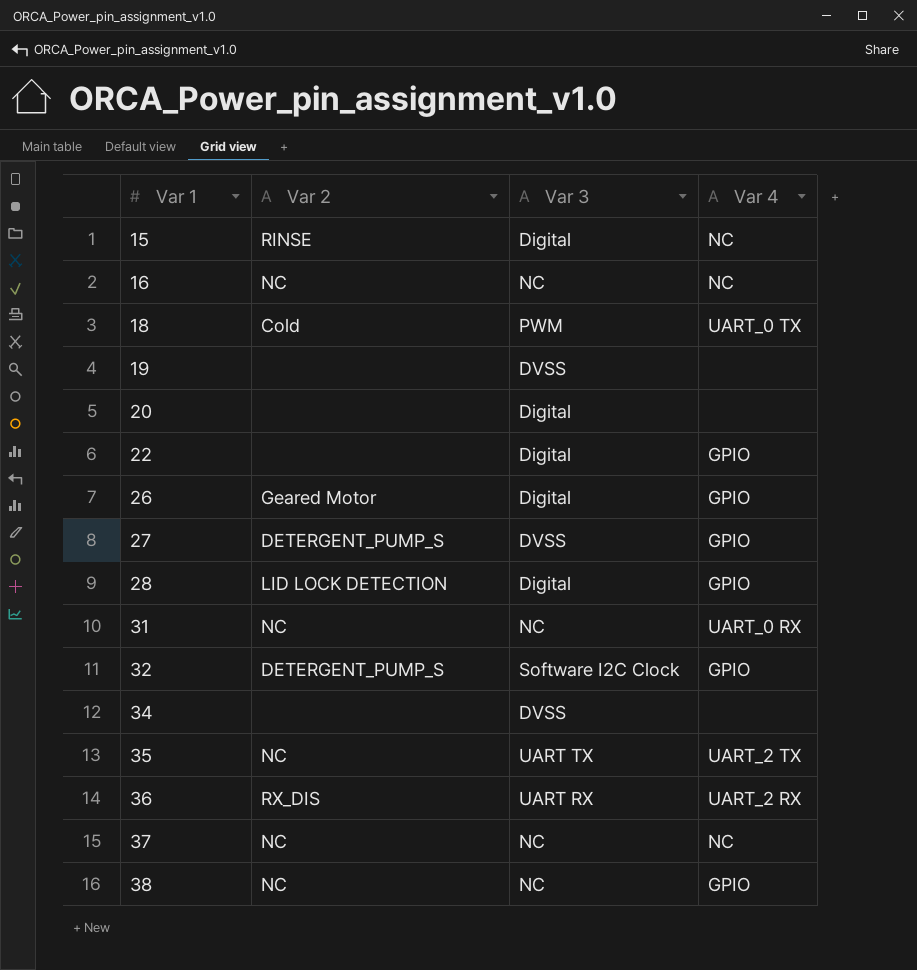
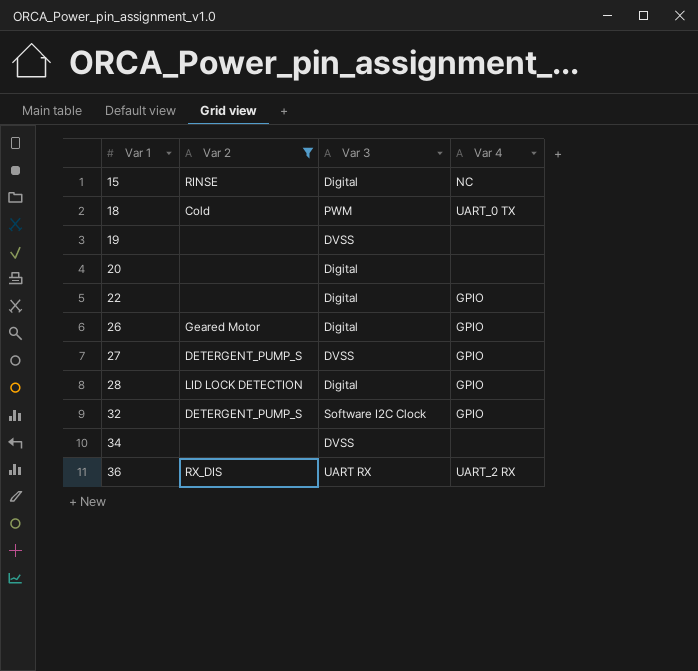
filter: none -> Var 2 != NC

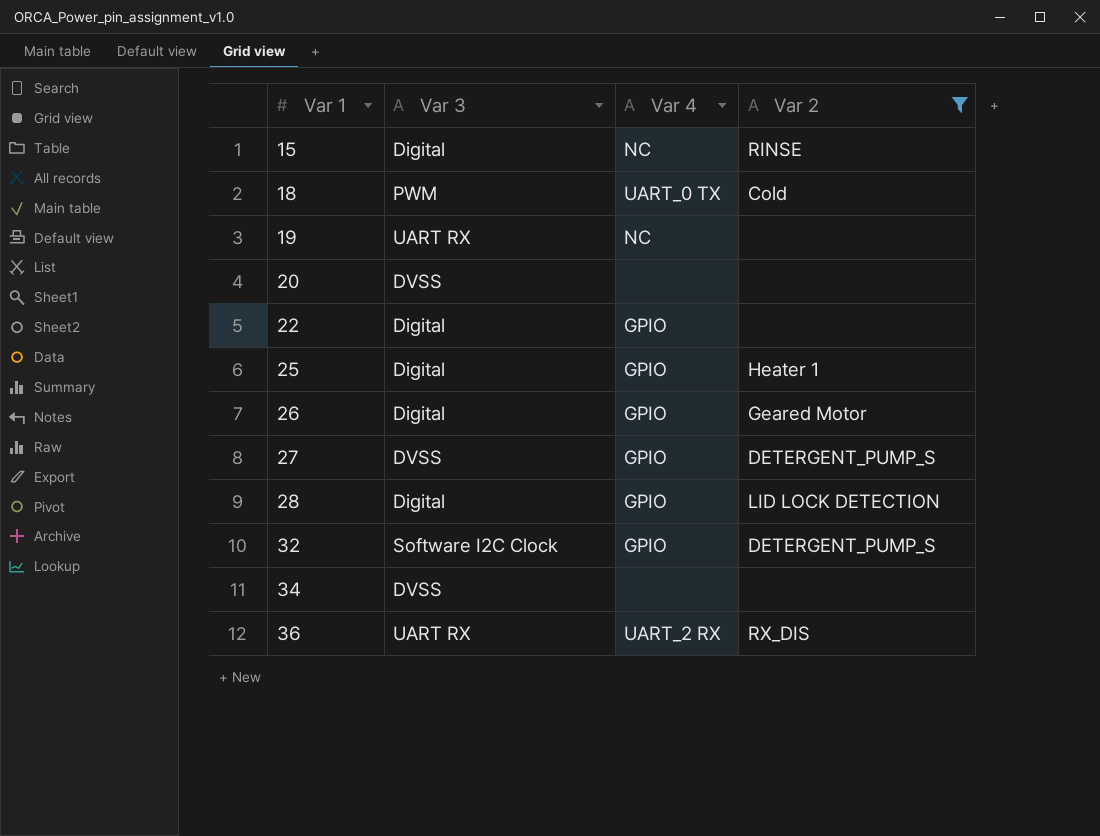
column Var 2 | position: 2 -> 4
19 | Var 3: DVSS -> UART RX
19 | Var 4: none -> NC
20 | Var 3: Digital -> DVSS
row 25: none -> Digital | GPIO | Heater 1

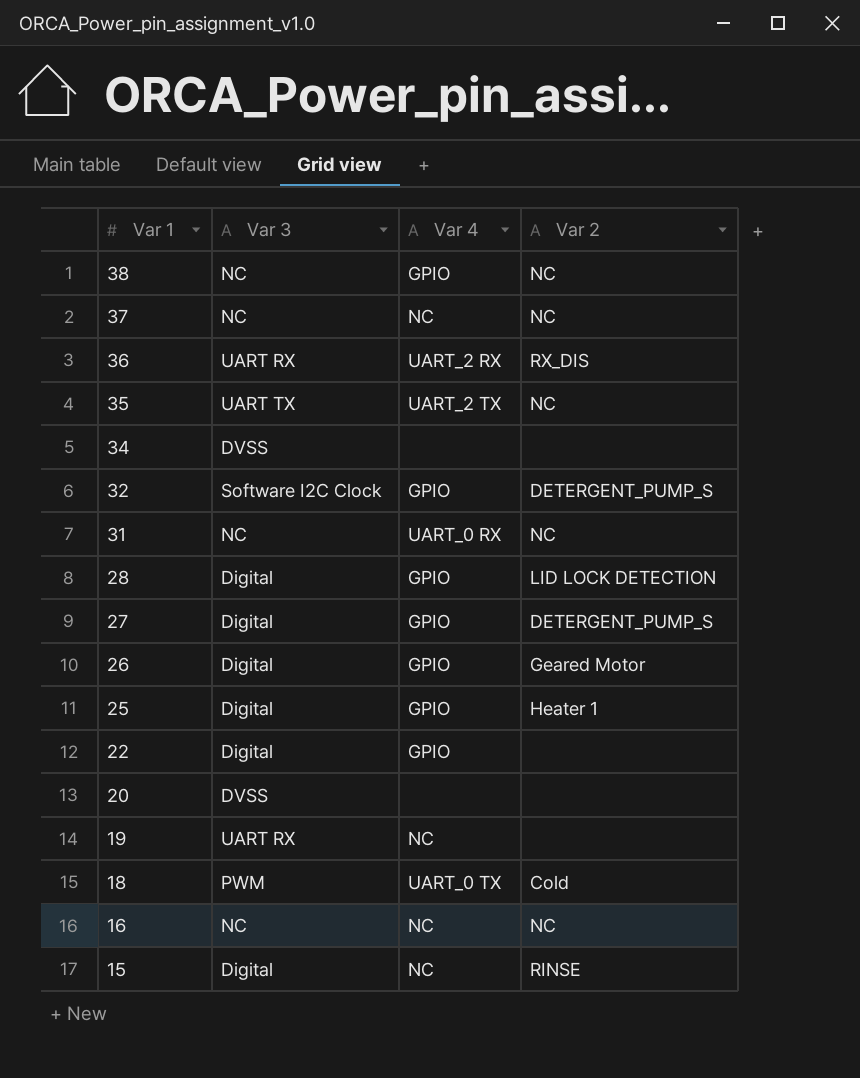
filter: Var 2 != NC -> none
row order: Var 1 ascending -> Var 1 descending
27 | Var 3: DVSS -> Digital

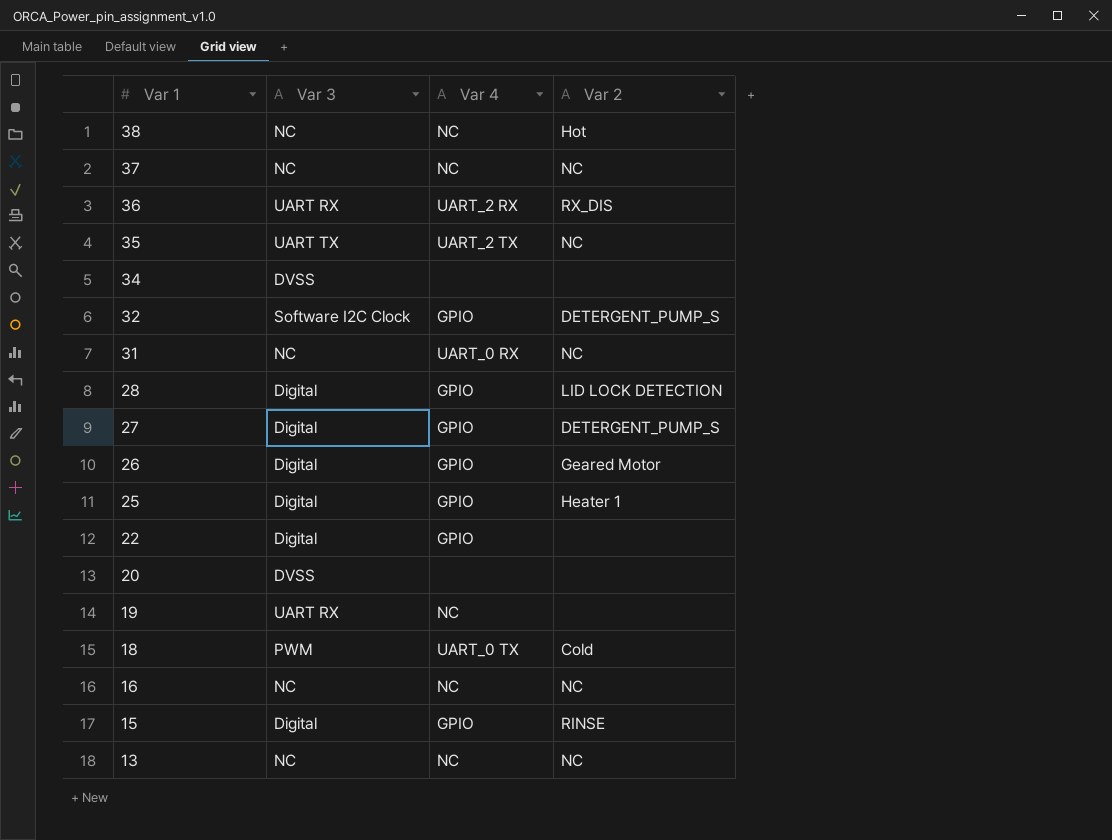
38 | Var 4: GPIO -> NC
38 | Var 2: NC -> Hot
15 | Var 4: NC -> GPIO
row 13: none -> NC | NC | NC

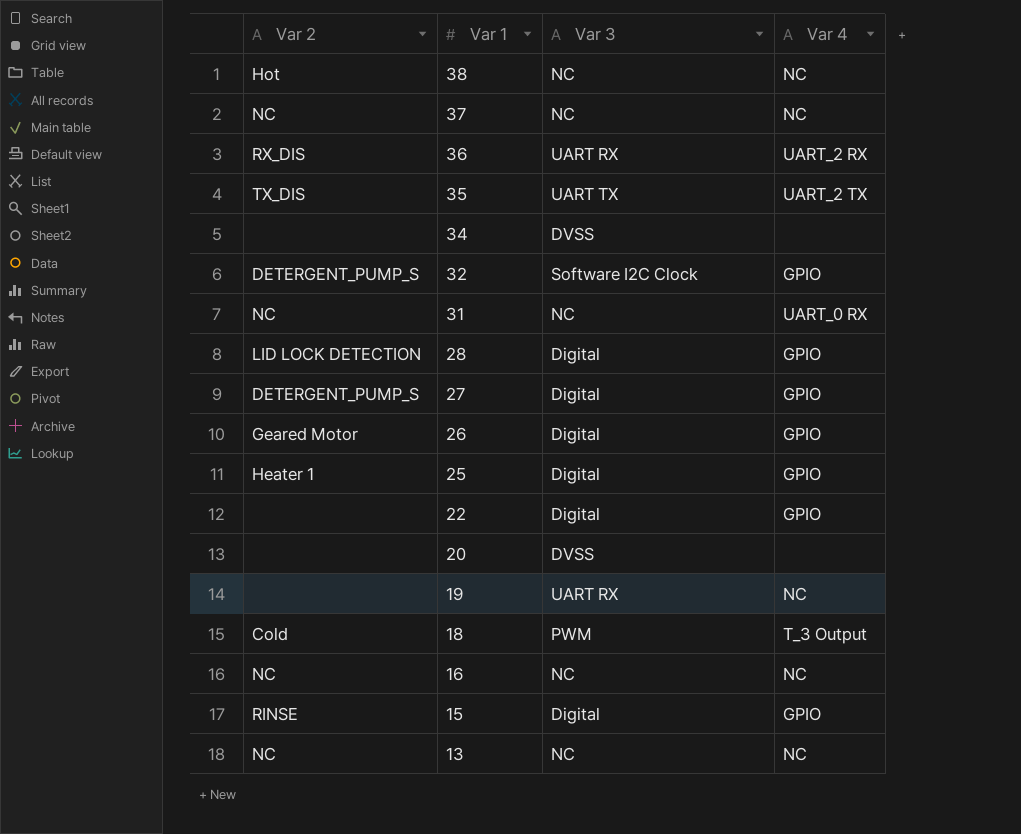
column Var 2 | position: 4 -> 1
35 | Var 2: NC -> TX_DIS
18 | Var 4: UART_0 TX -> T_3 Output

